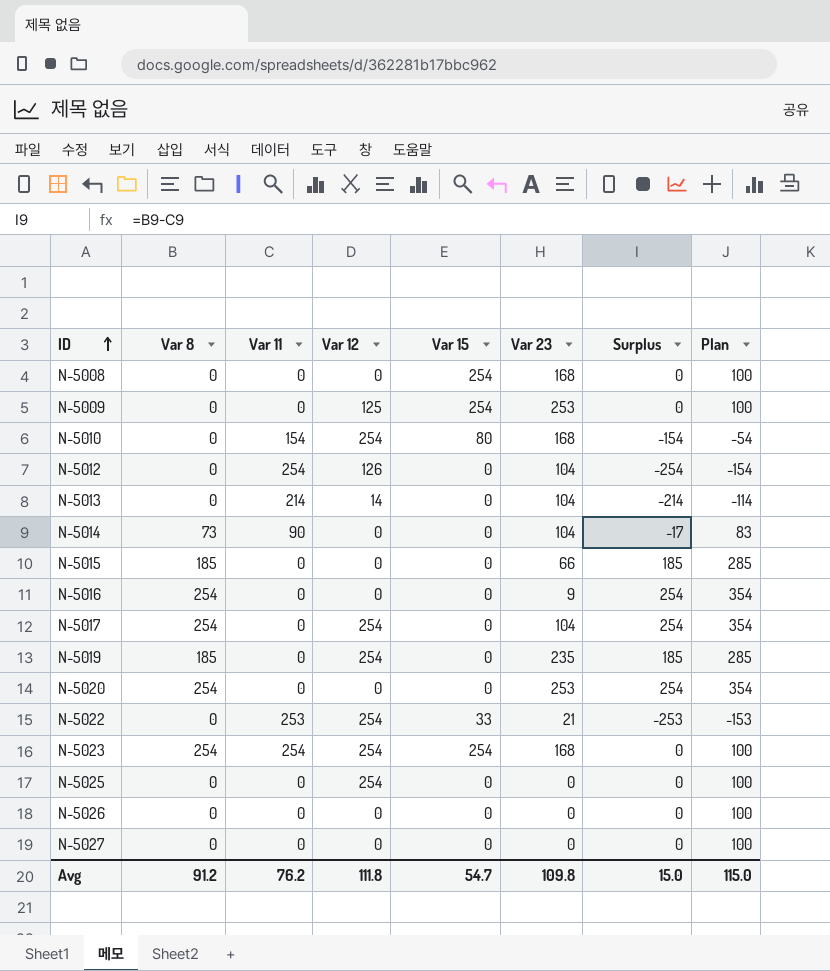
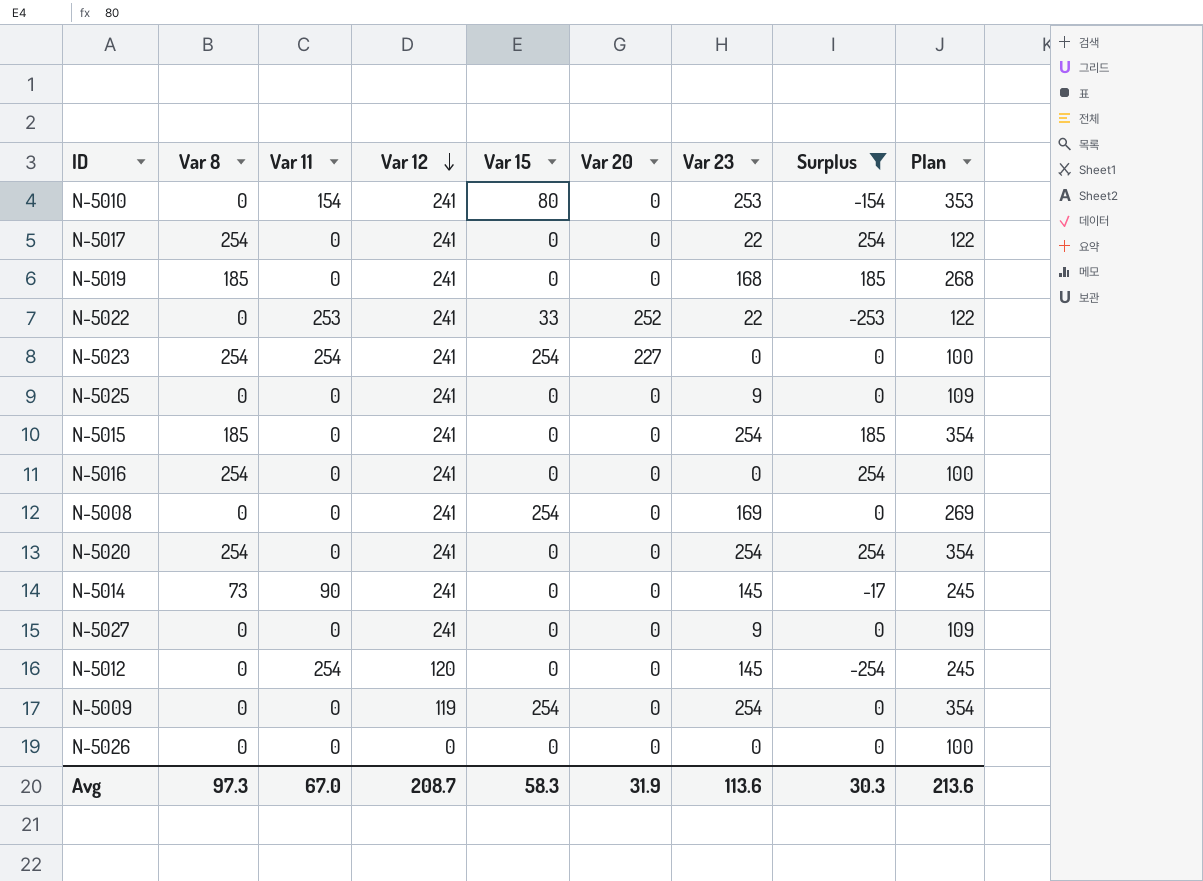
filter: none -> Surplus != -214
row order: ID ascending -> Var 12 descending
column Var 20 | position: none -> 6
column Plan | formula: [Surplus] + 100 -> [Var 23] + 100
N-5010 | Var 12: 254 -> 241
N-5010 | Var 23: 168 -> 253
N-5017 | Var 12: 254 -> 241
N-5017 | Var 23: 104 -> 22
N-5019 | Var 12: 254 -> 241
N-5019 | Var 23: 235 -> 168
N-5022 | Var 12: 254 -> 241
N-5022 | Var 23: 21 -> 22
N-5023 | Var 12: 254 -> 241
N-5023 | Var 23: 168 -> 0
N-5025 | Var 12: 254 -> 241
N-5025 | Var 23: 0 -> 9
N-5015 | Var 12: 0 -> 241
N-5015 | Var 23: 66 -> 254
N-5016 | Var 12: 0 -> 241
N-5016 | Var 23: 9 -> 0
N-5008 | Var 12: 0 -> 241
N-5008 | Var 23: 168 -> 169
N-5020 | Var 12: 0 -> 241
N-5020 | Var 23: 253 -> 254
N-5014 | Var 12: 0 -> 241
N-5014 | Var 23: 104 -> 145
N-5027 | Var 12: 0 -> 241
N-5027 | Var 23: 0 -> 9
N-5012 | Var 12: 126 -> 120
N-5012 | Var 23: 104 -> 145
N-5009 | Var 12: 125 -> 119
N-5009 | Var 23: 253 -> 254
Avg | Var 8: 91.2 -> 97.3
Avg | Var 11: 76.2 -> 67.0
Avg | Var 12: 111.8 -> 208.7
Avg | Var 15: 54.7 -> 58.3
Avg | Var 23: 109.8 -> 113.6
Avg | Surplus: 15.0 -> 30.3
Avg | Plan: 115.0 -> 213.6

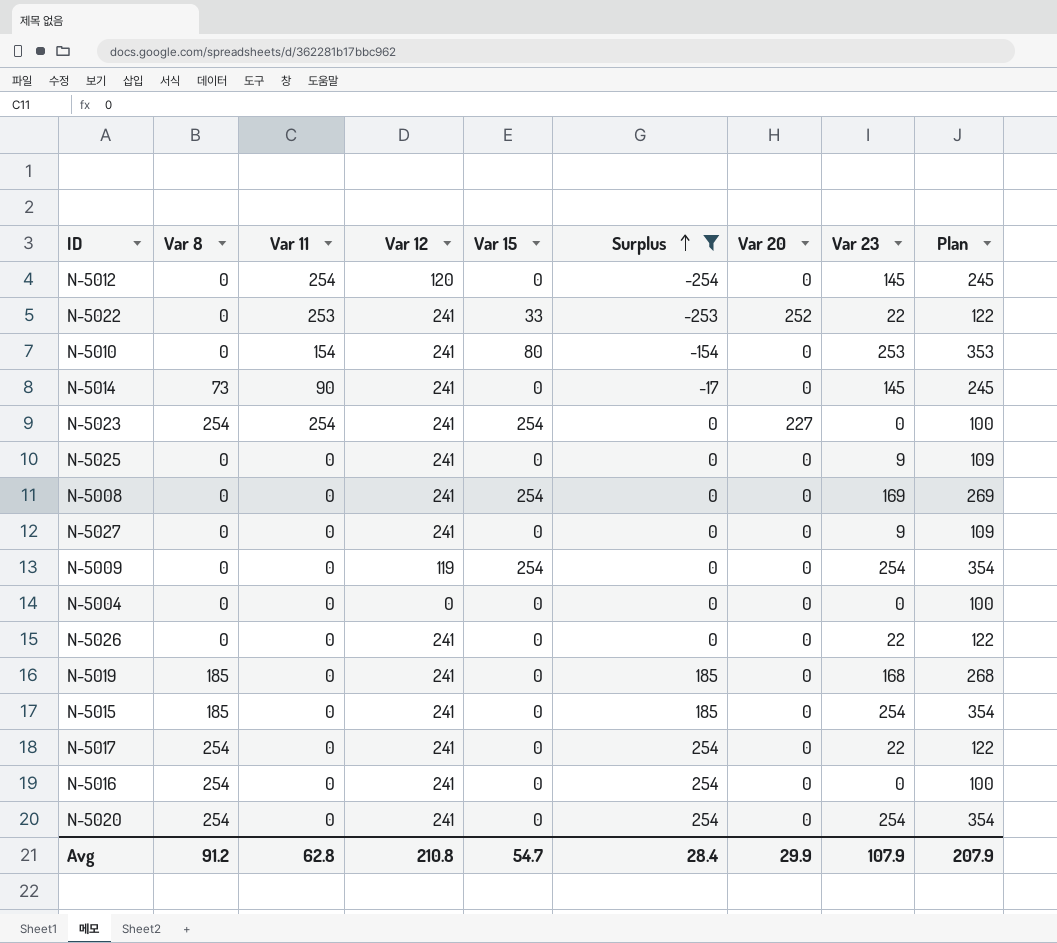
row order: Var 12 descending -> Surplus ascending
column Surplus | position: 8 -> 6
row N-5004: none -> 0 | 0 | 0 | 0 | 0 | 0 | 0 | 100
N-5026 | Var 12: 0 -> 241
N-5026 | Var 23: 0 -> 22
N-5026 | Plan: 100 -> 122
Avg | Var 8: 97.3 -> 91.2
Avg | Var 11: 67.0 -> 62.8
Avg | Var 12: 208.7 -> 210.8
Avg | Var 15: 58.3 -> 54.7
Avg | Surplus: 30.3 -> 28.4
Avg | Var 20: 31.9 -> 29.9
Avg | Var 23: 113.6 -> 107.9
Avg | Plan: 213.6 -> 207.9

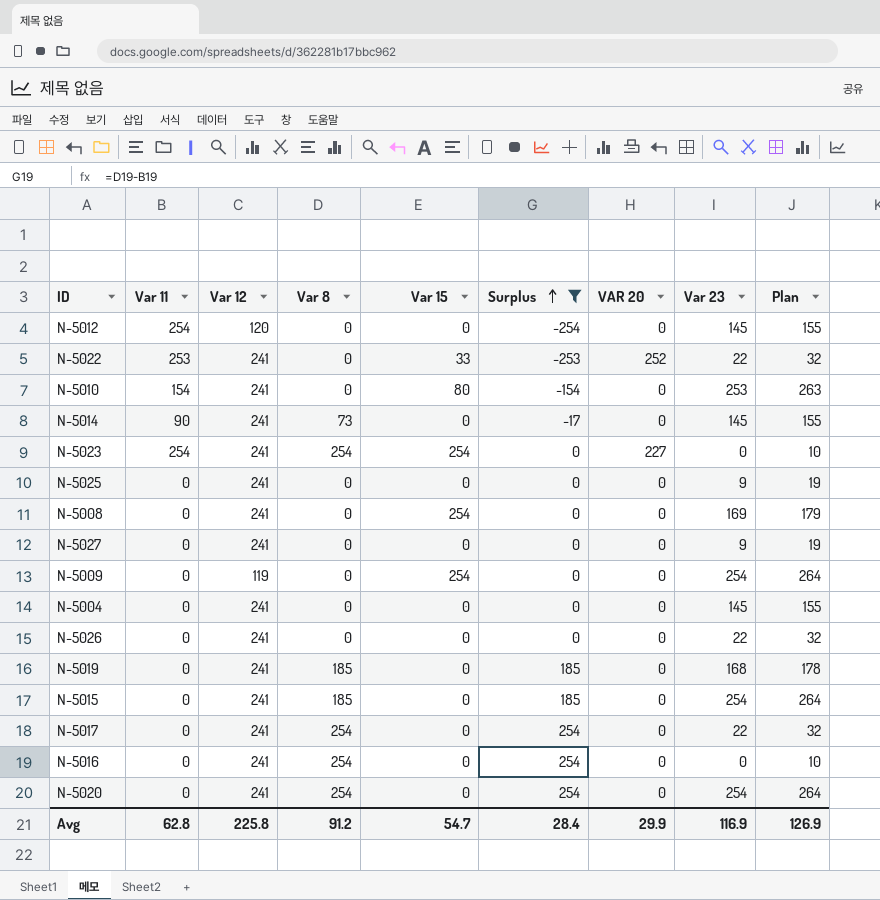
column Var 8 | position: 2 -> 4
column name: Var 20 -> VAR 20
column Plan | formula: [Var 23] + 100 -> [Var 23] + 10
N-5004 | Var 12: 0 -> 241
N-5004 | Var 23: 0 -> 145
Avg | Var 12: 210.8 -> 225.8
Avg | Var 23: 107.9 -> 116.9
Avg | Plan: 207.9 -> 126.9

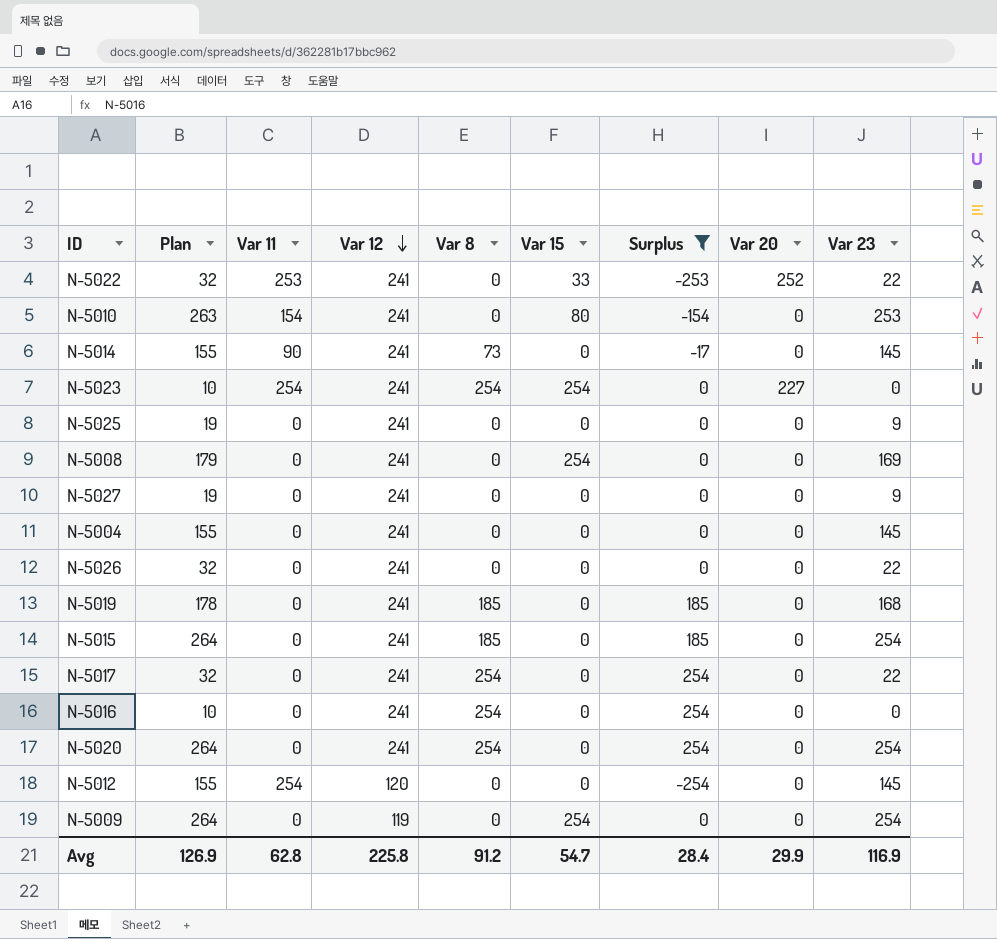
row order: Surplus ascending -> Var 12 descending
column Plan | position: 9 -> 2
column name: VAR 20 -> Var 20

